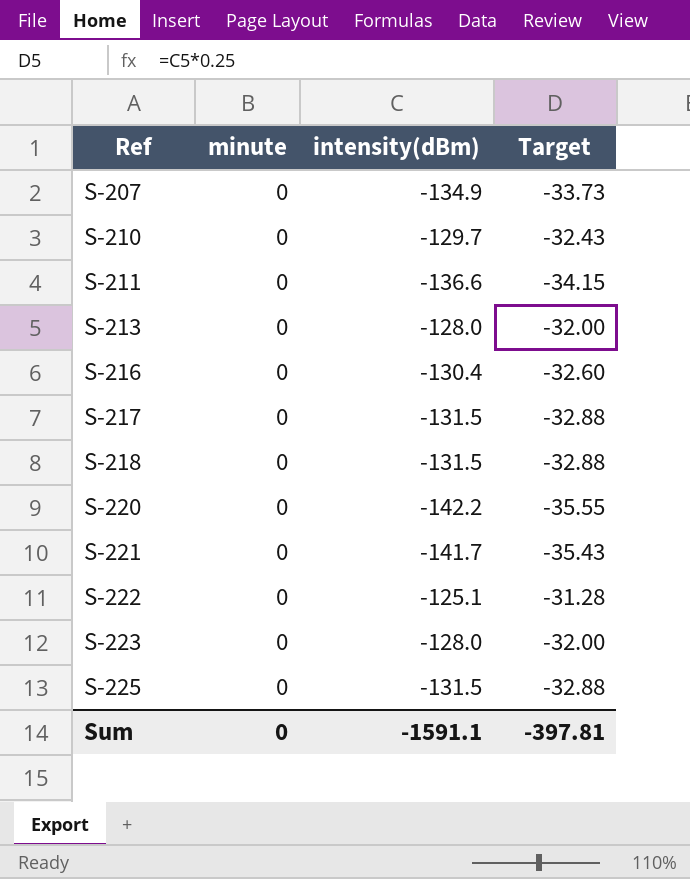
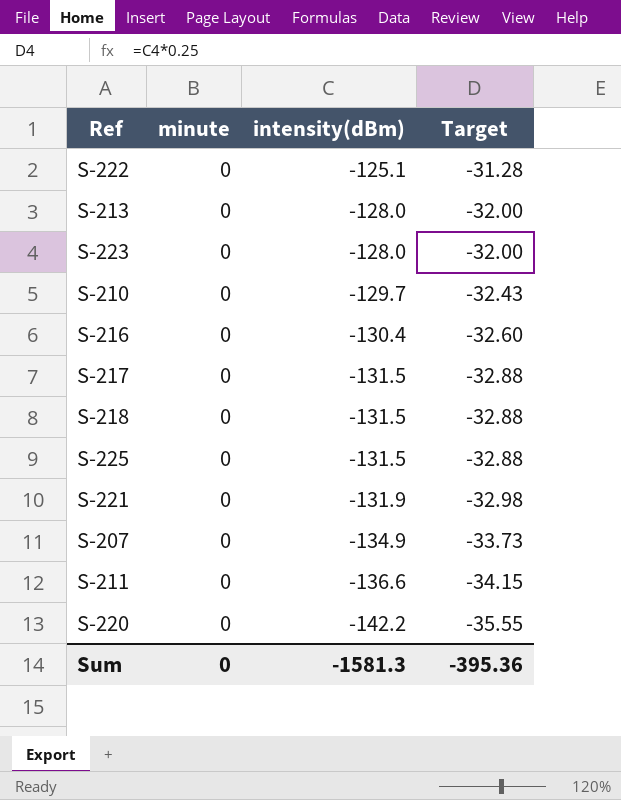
row order: Ref ascending -> intensity(dBm) descending
S-221 | intensity(dBm): -141.7 -> -131.9
S-221 | Target: -35.43 -> -32.98
Sum | intensity(dBm): -1591.1 -> -1581.3
Sum | Target: -397.81 -> -395.36

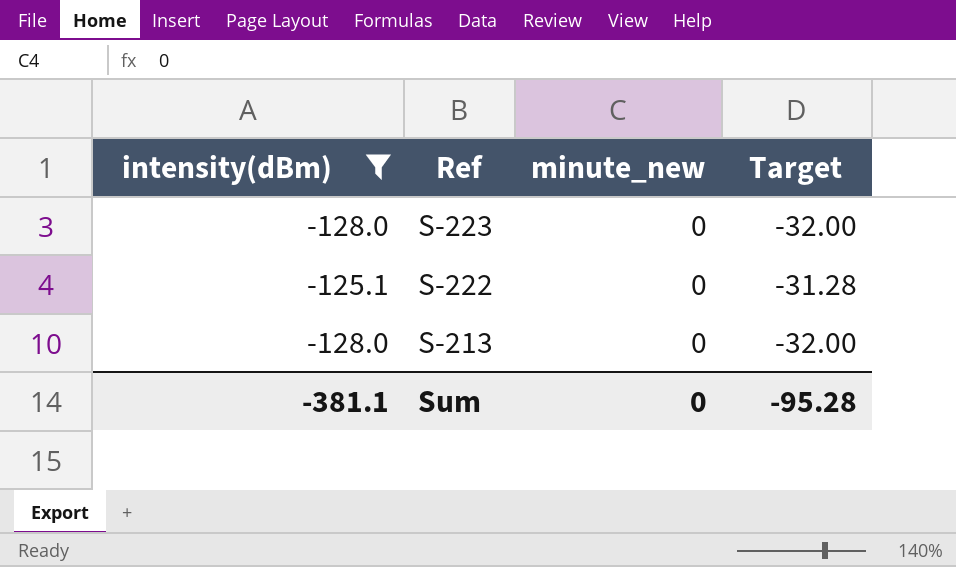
filter: none -> intensity(dBm) >= -128.0
row order: intensity(dBm) descending -> Ref descending
column intensity(dBm) | position: 3 -> 1
column name: minute -> minute_new
Sum | intensity(dBm): -1581.3 -> -381.1
Sum | Target: -395.36 -> -95.28

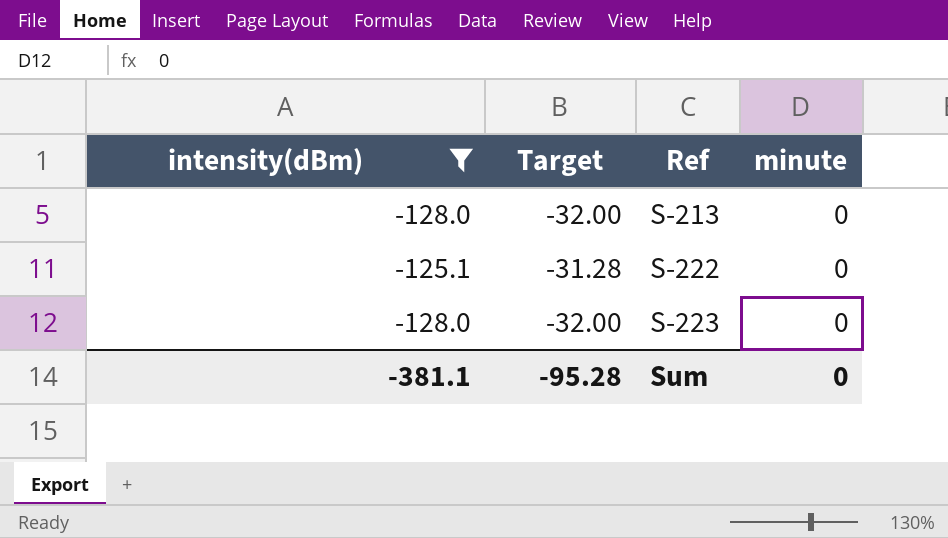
row order: Ref descending -> Ref ascending
column Target | position: 4 -> 2
column name: minute_new -> minute

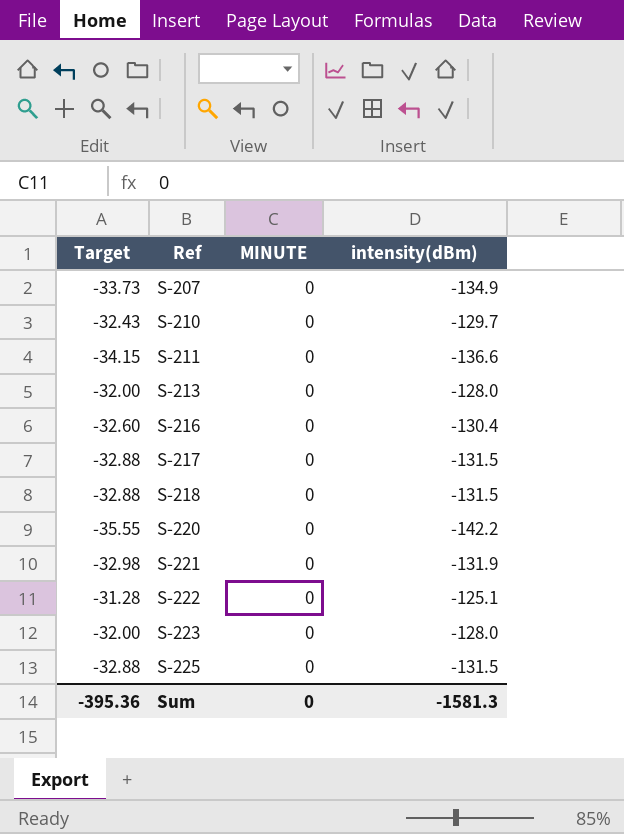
filter: intensity(dBm) >= -128.0 -> none
column name: minute -> MINUTE
column intensity(dBm) | position: 1 -> 4
Sum | Target: -95.28 -> -395.36
Sum | intensity(dBm): -381.1 -> -1581.3

